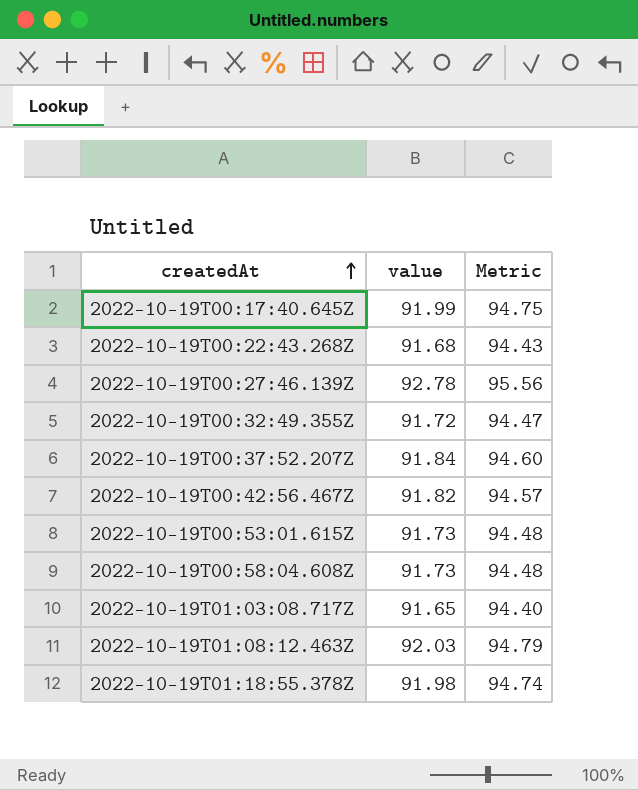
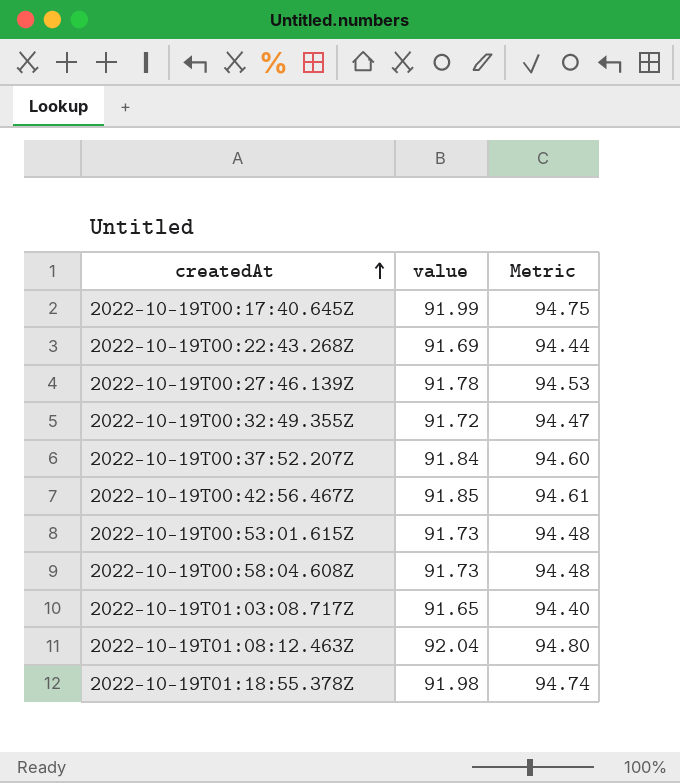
2022-10-19T00:22:43.268Z | value: 91.68 -> 91.69
2022-10-19T00:22:43.268Z | Metric: 94.43 -> 94.44
2022-10-19T00:27:46.139Z | value: 92.78 -> 91.78
2022-10-19T00:27:46.139Z | Metric: 95.56 -> 94.53
2022-10-19T00:42:56.467Z | value: 91.82 -> 91.85
2022-10-19T00:42:56.467Z | Metric: 94.57 -> 94.61
2022-10-19T01:08:12.463Z | value: 92.03 -> 92.04
2022-10-19T01:08:12.463Z | Metric: 94.79 -> 94.80

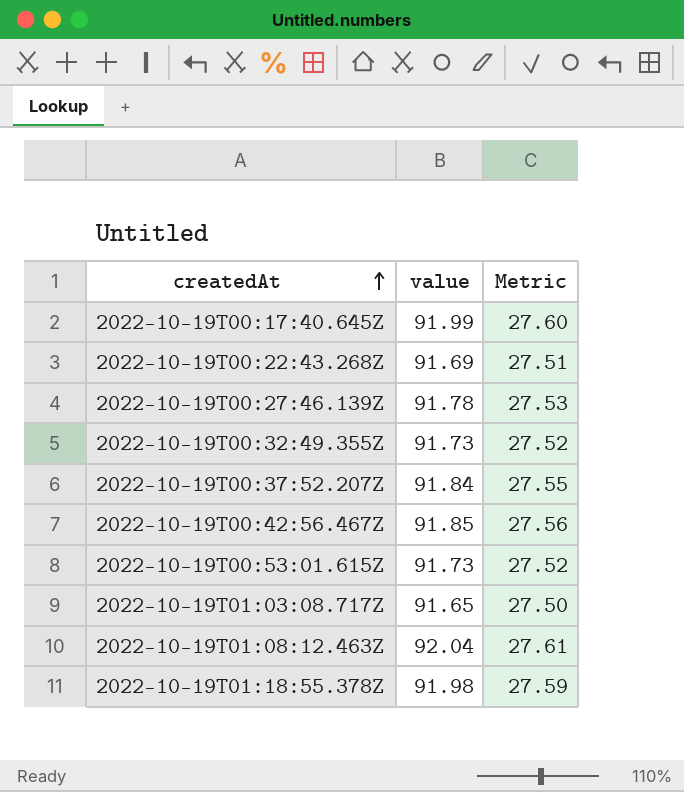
column Metric | formula: [value] * 1.03 -> [value] * 0.3
row 2022-10-19T00:58:04.608Z: 91.73 | 94.48 -> none
2022-10-19T00:32:49.355Z | value: 91.72 -> 91.73

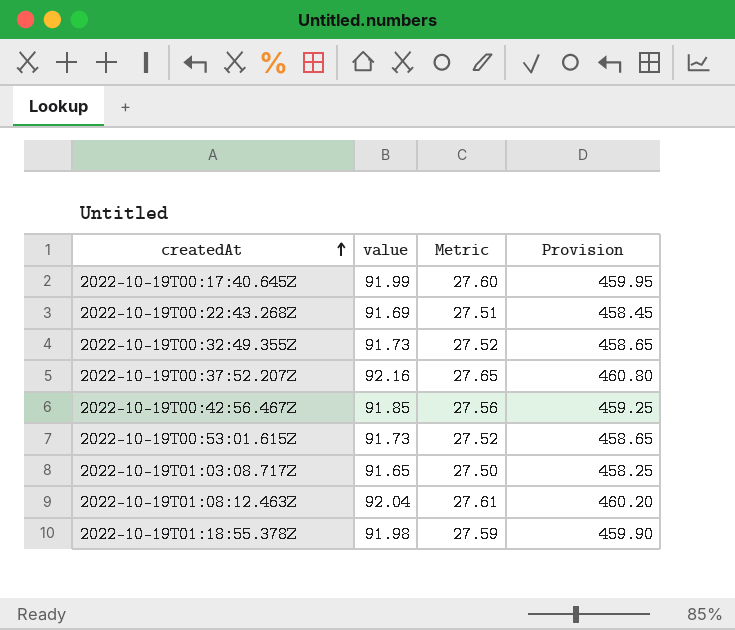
column Provision | formula: none -> [value] * 5
row 2022-10-19T00:27:46.139Z: 91.78 | 27.53 -> none
2022-10-19T00:37:52.207Z | value: 91.84 -> 92.16
2022-10-19T00:37:52.207Z | Metric: 27.55 -> 27.65

